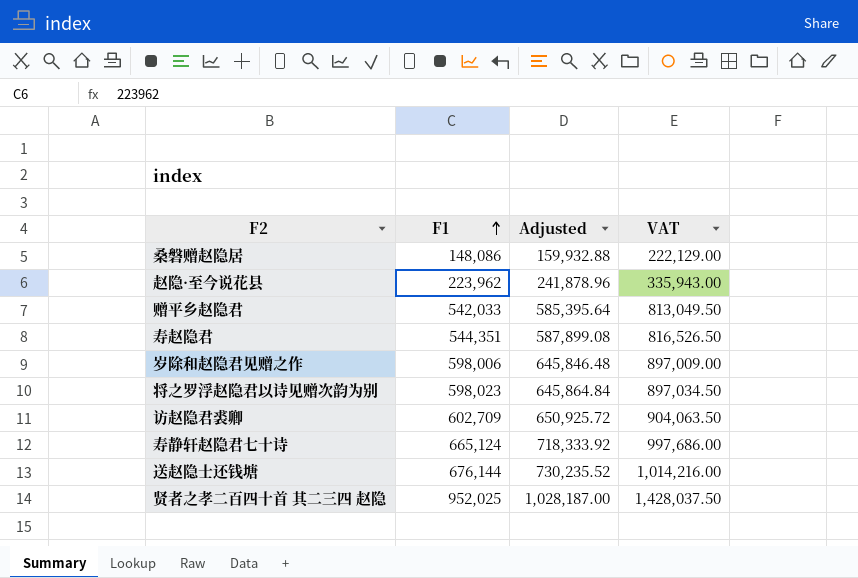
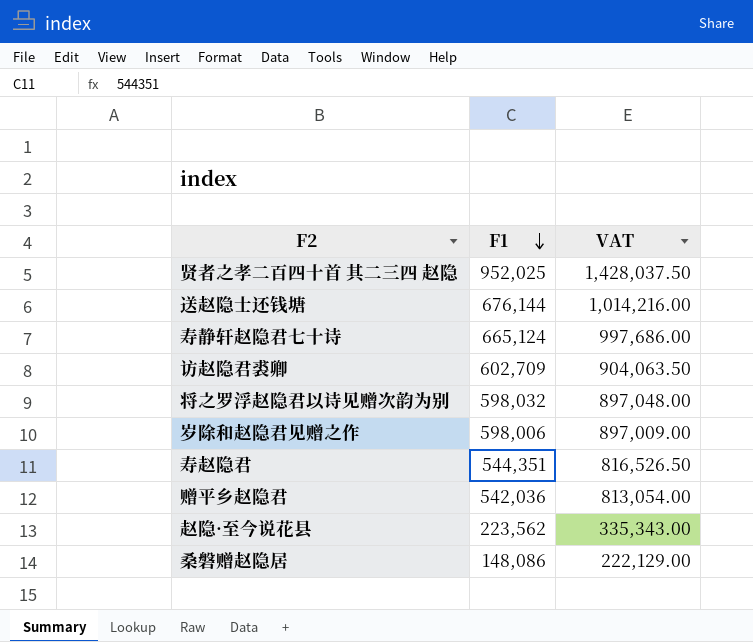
row order: F1 ascending -> F1 descending
column Adjusted | formula: [F1] * 1.08 -> none
将之罗浮赵隐君以诗见赠次韵为别 | F1: 598,023 -> 598,032
将之罗浮赵隐君以诗见赠次韵为别 | VAT: 897,034.50 -> 897,048.00
赠平乡赵隐君 | F1: 542,033 -> 542,036
赠平乡赵隐君 | VAT: 813,049.50 -> 813,054.00
赵隐·至今说花县 | F1: 223,962 -> 223,562
赵隐·至今说花县 | VAT: 335,943.00 -> 335,343.00

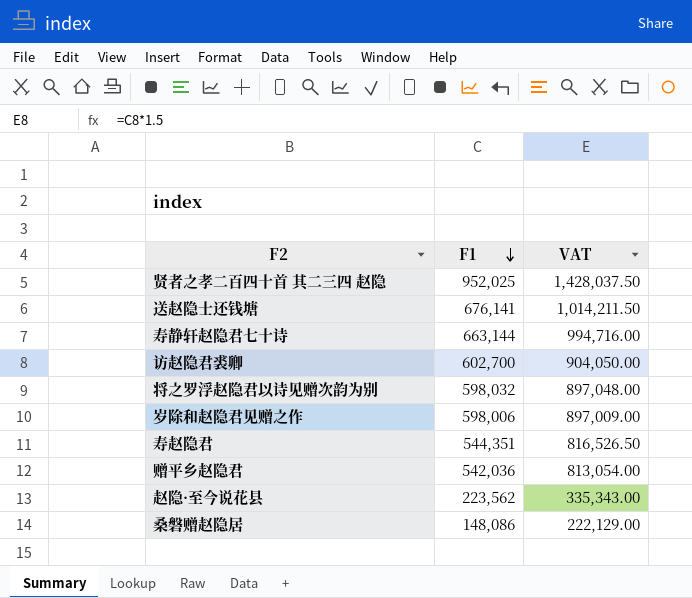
送赵隐士还钱塘 | F1: 676,144 -> 676,141
送赵隐士还钱塘 | VAT: 1,014,216.00 -> 1,014,211.50
寿静轩赵隐君七十诗 | F1: 665,124 -> 663,144
寿静轩赵隐君七十诗 | VAT: 997,686.00 -> 994,716.00
访赵隐君裘卿 | F1: 602,709 -> 602,700
访赵隐君裘卿 | VAT: 904,063.50 -> 904,050.00

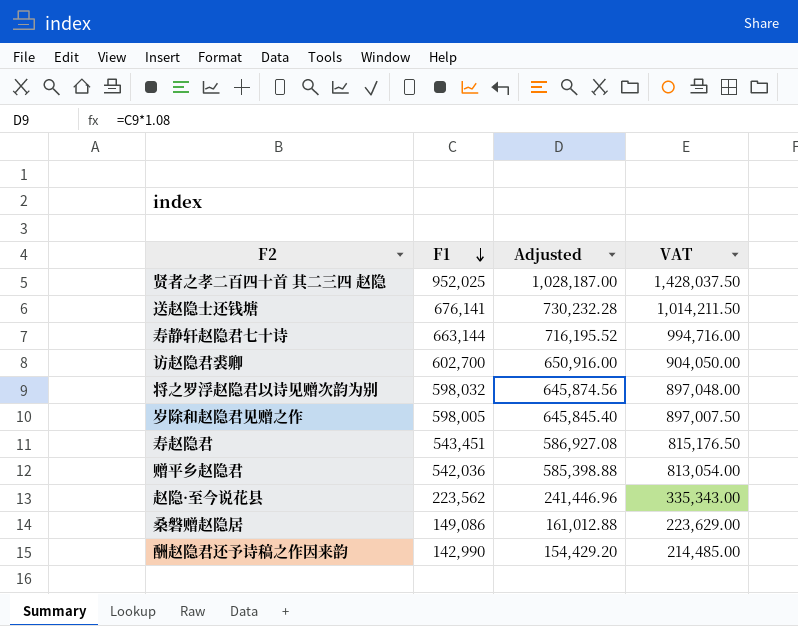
column Adjusted | formula: none -> [F1] * 1.08
岁除和赵隐君见赠之作 | F1: 598,006 -> 598,005
岁除和赵隐君见赠之作 | VAT: 897,009.00 -> 897,007.50
寿赵隐君 | F1: 544,351 -> 543,451
寿赵隐君 | VAT: 816,526.50 -> 815,176.50
桑磐赠赵隐居 | F1: 148,086 -> 149,086
桑磐赠赵隐居 | VAT: 222,129.00 -> 223,629.00
row 酬赵隐君还予诗稿之作因来韵: none -> 142,990 | 154,429.20 | 214,485.00

